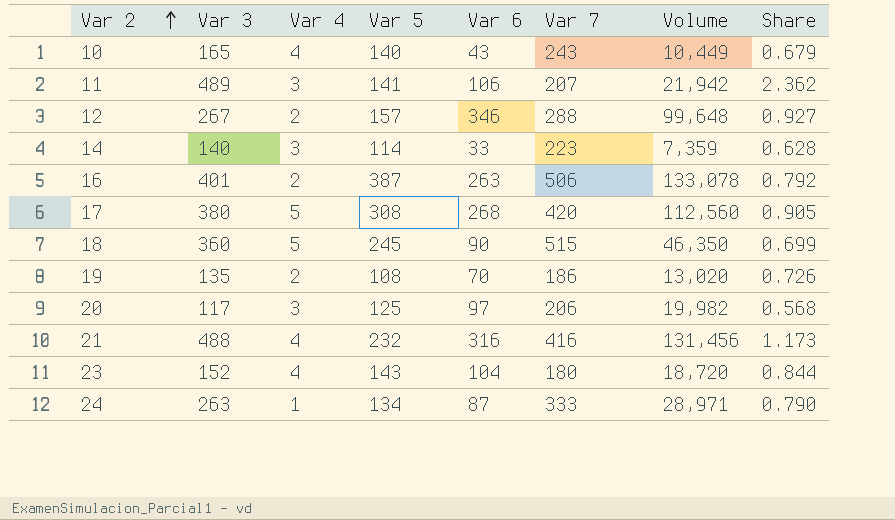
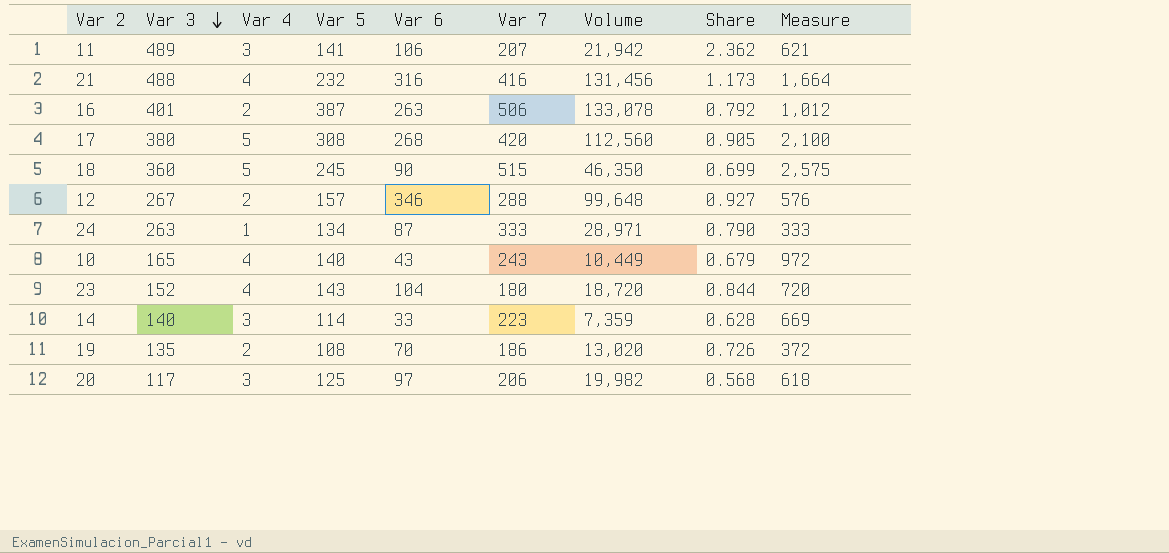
row order: Var 2 ascending -> Var 3 descending
column Measure | formula: none -> [Var 4] * [Var 7]

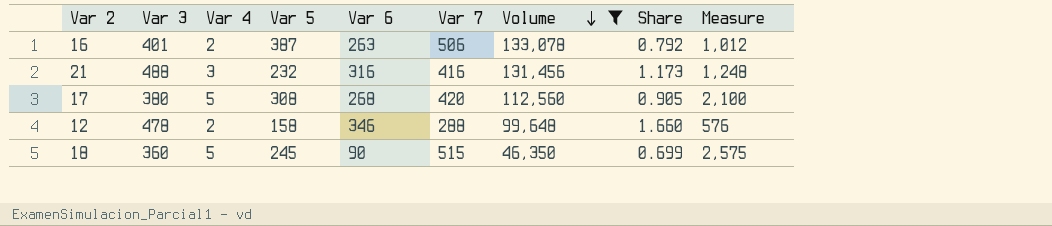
filter: none -> Volume >= 46,350
row order: Var 3 descending -> Volume descending
21 | Var 4: 4 -> 3
21 | Measure: 1,664 -> 1,248
12 | Var 3: 267 -> 478
12 | Var 5: 157 -> 158
12 | Share: 0.927 -> 1.660

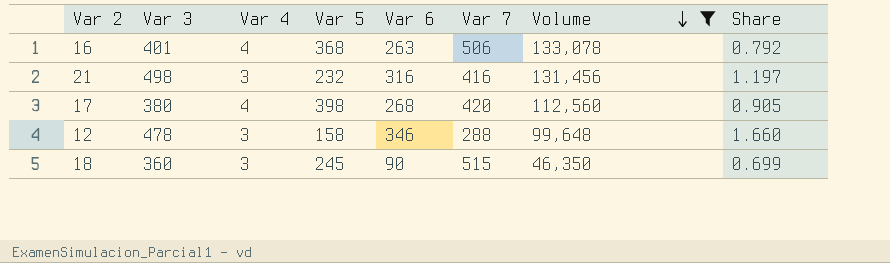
column Measure | formula: [Var 4] * [Var 7] -> none
16 | Var 4: 2 -> 4
16 | Var 5: 387 -> 368
21 | Var 3: 488 -> 498
21 | Share: 1.173 -> 1.197
17 | Var 4: 5 -> 4
17 | Var 5: 308 -> 398
12 | Var 4: 2 -> 3
18 | Var 4: 5 -> 3

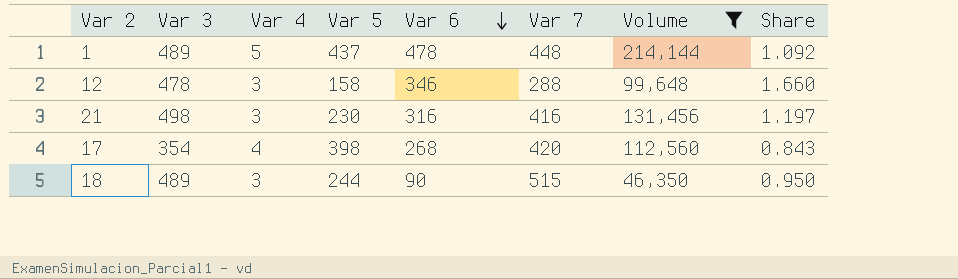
row order: Volume descending -> Var 6 descending
row 16: 401 | 4 | 368 | 263 | 506 | 133,078 | 0.792 -> none
row 1: none -> 489 | 5 | 437 | 478 | 448 | 214,144 | 1.092
21 | Var 5: 232 -> 230
17 | Var 3: 380 -> 354
17 | Share: 0.905 -> 0.843
18 | Var 3: 360 -> 489
18 | Var 5: 245 -> 244
18 | Share: 0.699 -> 0.950

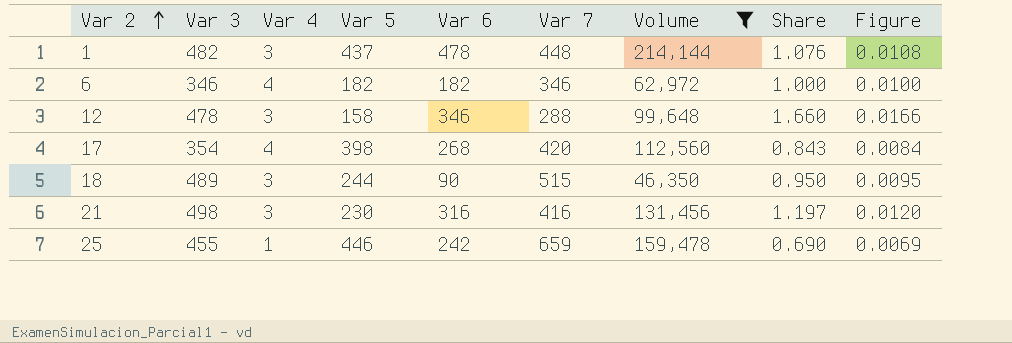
row order: Var 6 descending -> Var 2 ascending
column Figure | formula: none -> [Share] * 0.01
1 | Var 3: 489 -> 482
1 | Var 4: 5 -> 3
1 | Share: 1.092 -> 1.076
row 6: none -> 346 | 4 | 182 | 182 | 346 | 62,972 | 1.000 | 0.0100
row 25: none -> 455 | 1 | 446 | 242 | 659 | 159,478 | 0.690 | 0.0069

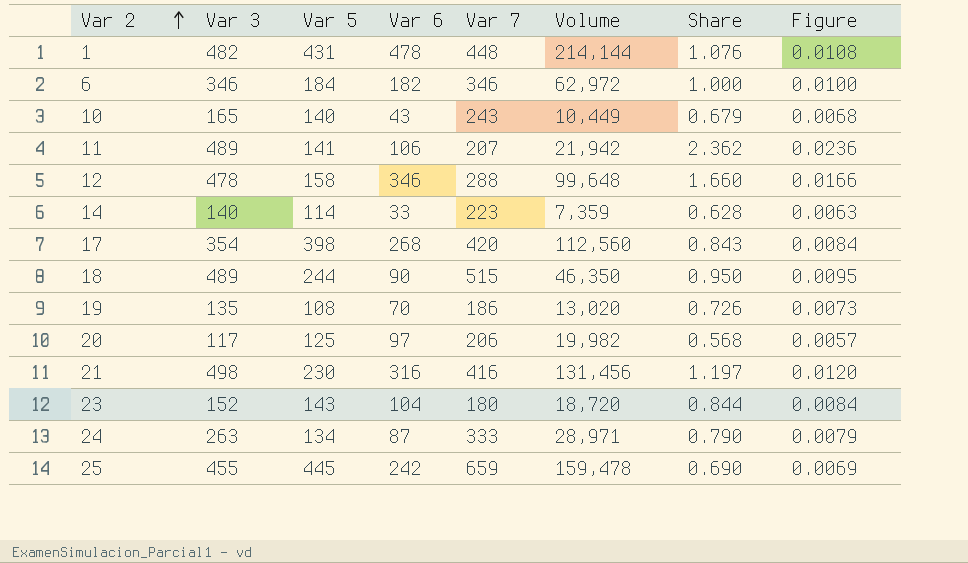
filter: Volume >= 46,350 -> none
column Var 4 | position: 3 -> none
1 | Var 5: 437 -> 431
6 | Var 5: 182 -> 184
25 | Var 5: 446 -> 445

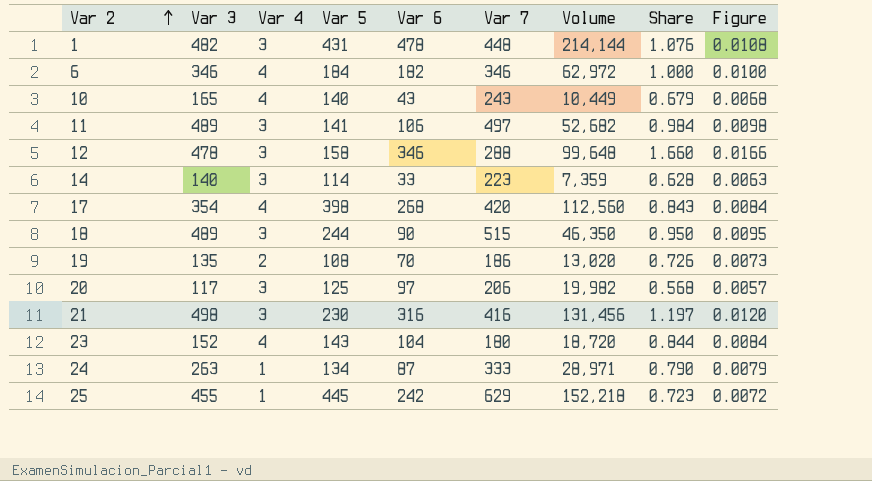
column Var 4 | position: none -> 3
11 | Var 7: 207 -> 497
11 | Volume: 21,942 -> 52,682
11 | Share: 2.362 -> 0.984
11 | Figure: 0.0236 -> 0.0098
25 | Var 7: 659 -> 629
25 | Volume: 159,478 -> 152,218
25 | Share: 0.690 -> 0.723
25 | Figure: 0.0069 -> 0.0072

